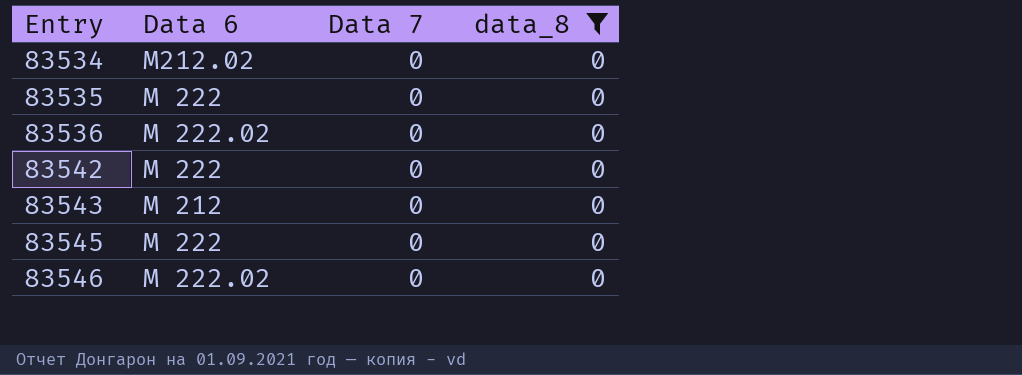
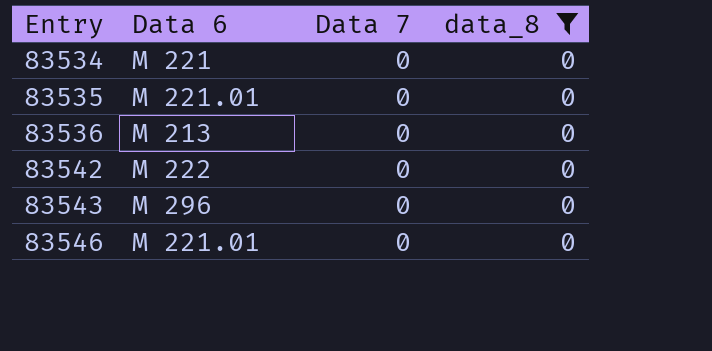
row 83545: М 222 | 0 | 0 -> none
83534 | Data 6: М212.02 -> М 221
83535 | Data 6: М 222 -> М 221.01
83536 | Data 6: М 222.02 -> М 213
83543 | Data 6: М 212 -> М 296
83546 | Data 6: М 222.02 -> М 221.01

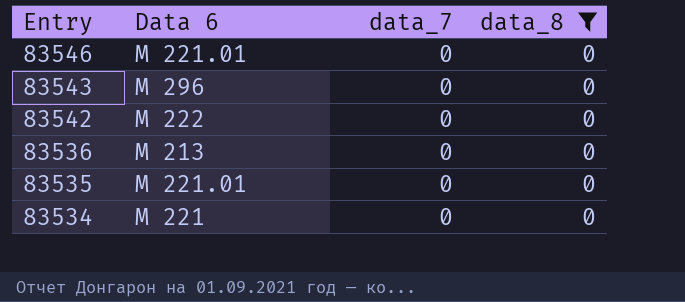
row order: Entry ascending -> Entry descending
column name: Data 7 -> data_7

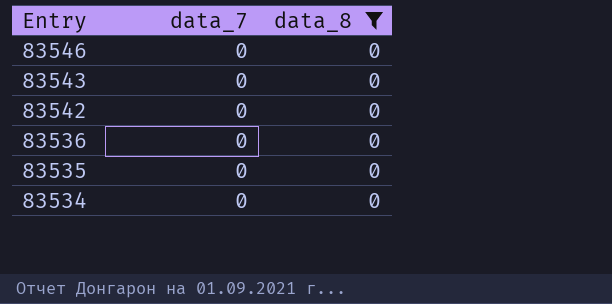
column Data 6 | position: 2 -> none

